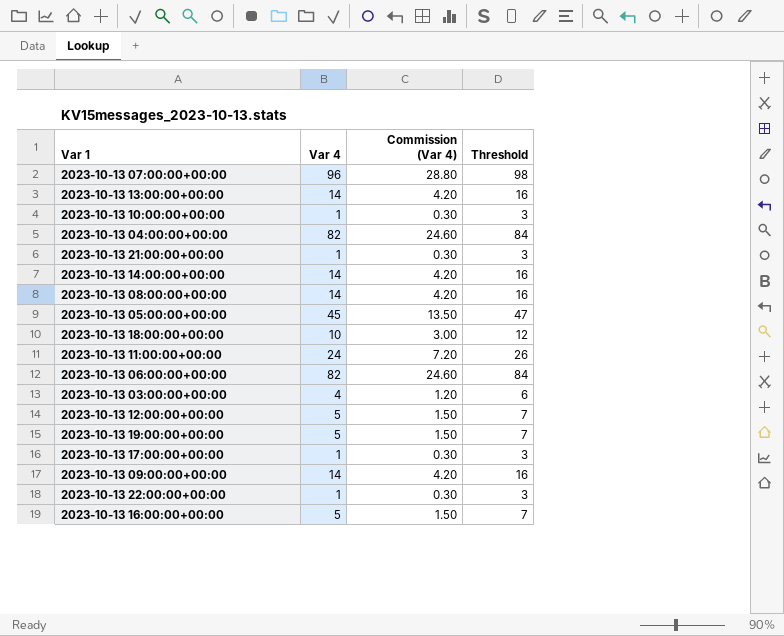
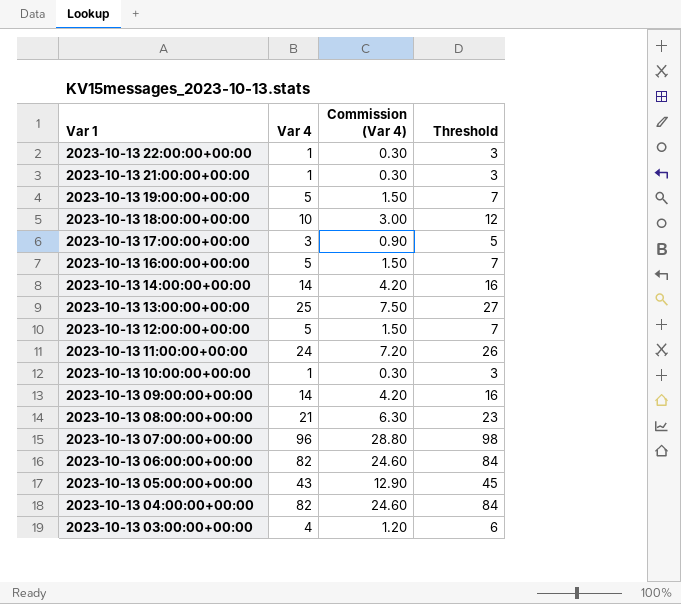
row order: none -> Var 1 descending
2023-10-13 17:00:00+00:00 | Var 4: 1 -> 3
2023-10-13 17:00:00+00:00 | Commission (Var 4): 0.30 -> 0.90
2023-10-13 17:00:00+00:00 | Threshold: 3 -> 5
2023-10-13 13:00:00+00:00 | Var 4: 14 -> 25
2023-10-13 13:00:00+00:00 | Commission (Var 4): 4.20 -> 7.50
2023-10-13 13:00:00+00:00 | Threshold: 16 -> 27
2023-10-13 08:00:00+00:00 | Var 4: 14 -> 21
2023-10-13 08:00:00+00:00 | Commission (Var 4): 4.20 -> 6.30
2023-10-13 08:00:00+00:00 | Threshold: 16 -> 23
2023-10-13 05:00:00+00:00 | Var 4: 45 -> 43
2023-10-13 05:00:00+00:00 | Commission (Var 4): 13.50 -> 12.90
2023-10-13 05:00:00+00:00 | Threshold: 47 -> 45

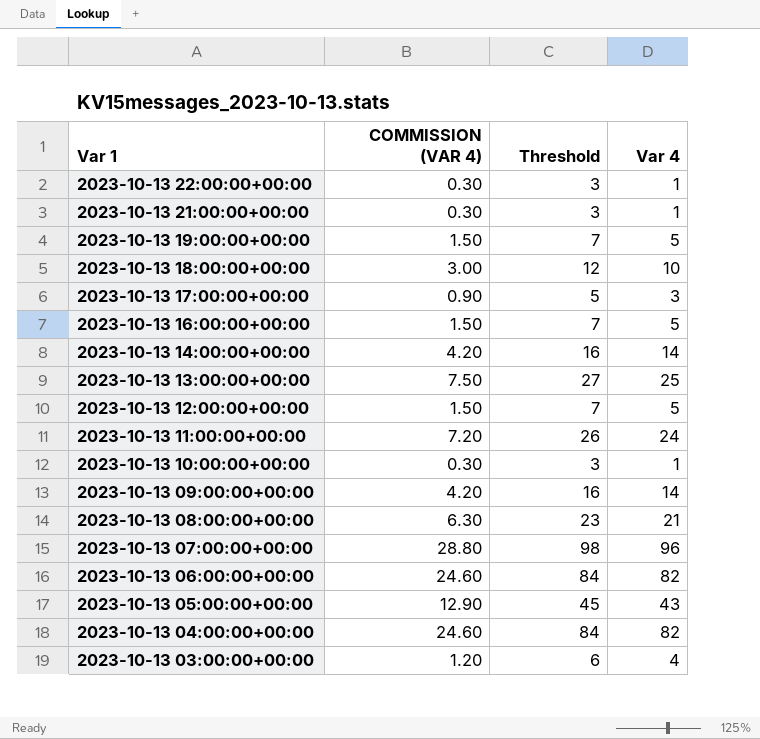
column name: Commission (Var 4) -> COMMISSION (VAR 4)
column Var 4 | position: 2 -> 4

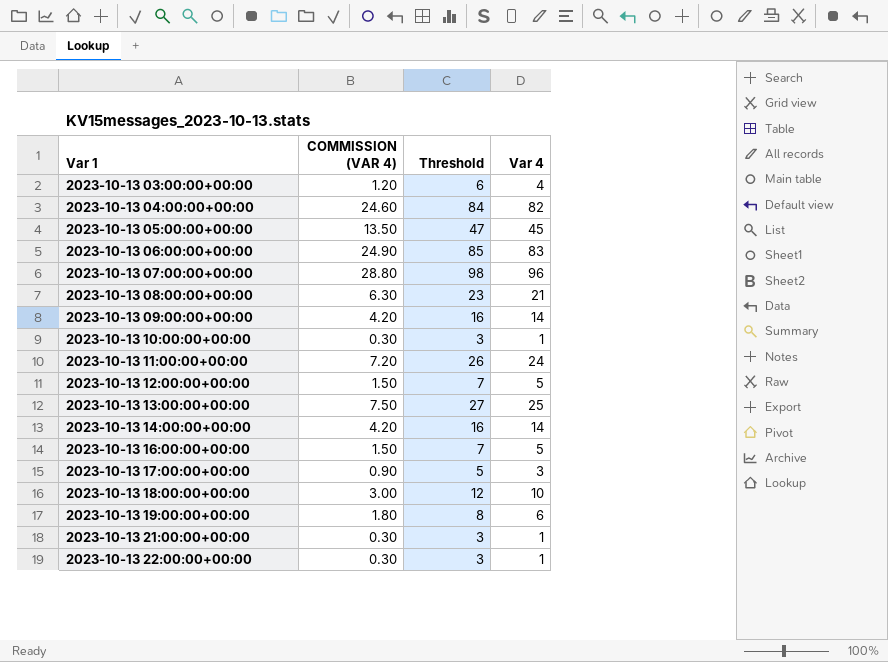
row order: Var 1 descending -> Var 1 ascending
2023-10-13 05:00:00+00:00 | COMMISSION (VAR 4): 12.90 -> 13.50
2023-10-13 05:00:00+00:00 | Threshold: 45 -> 47
2023-10-13 05:00:00+00:00 | Var 4: 43 -> 45
2023-10-13 06:00:00+00:00 | COMMISSION (VAR 4): 24.60 -> 24.90
2023-10-13 06:00:00+00:00 | Threshold: 84 -> 85
2023-10-13 06:00:00+00:00 | Var 4: 82 -> 83
2023-10-13 19:00:00+00:00 | COMMISSION (VAR 4): 1.50 -> 1.80
2023-10-13 19:00:00+00:00 | Threshold: 7 -> 8
2023-10-13 19:00:00+00:00 | Var 4: 5 -> 6

